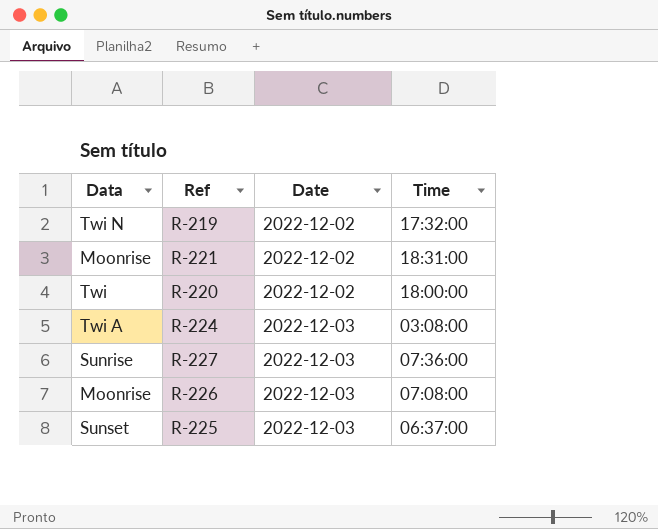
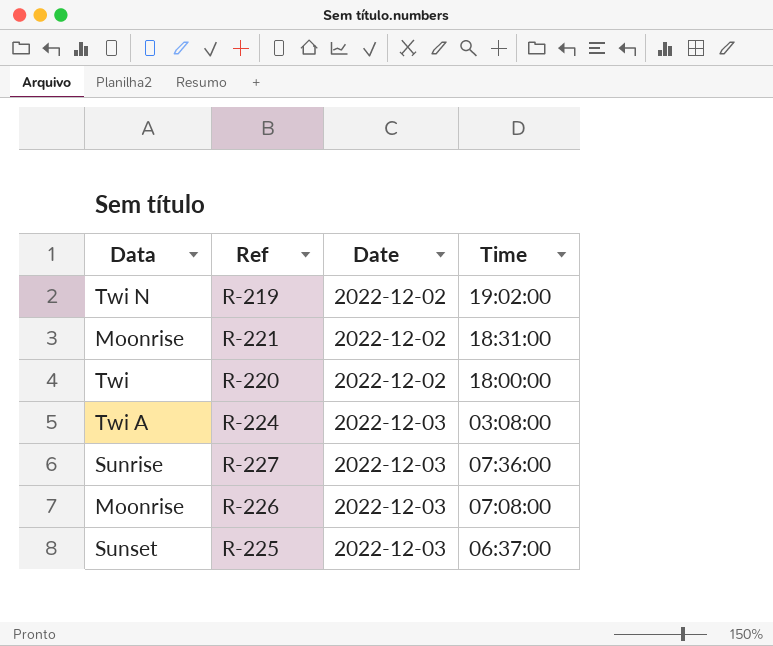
R-219 | Time: 17:32:00 -> 19:02:00

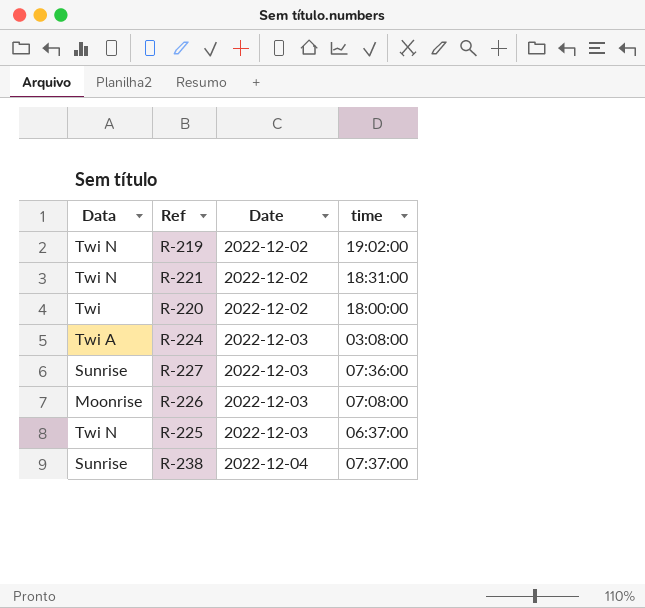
column name: Time -> time
R-221 | Data: Moonrise -> Twi N
R-225 | Data: Sunset -> Twi N
row R-238: none -> Sunrise | 2022-12-04 | 07:37:00

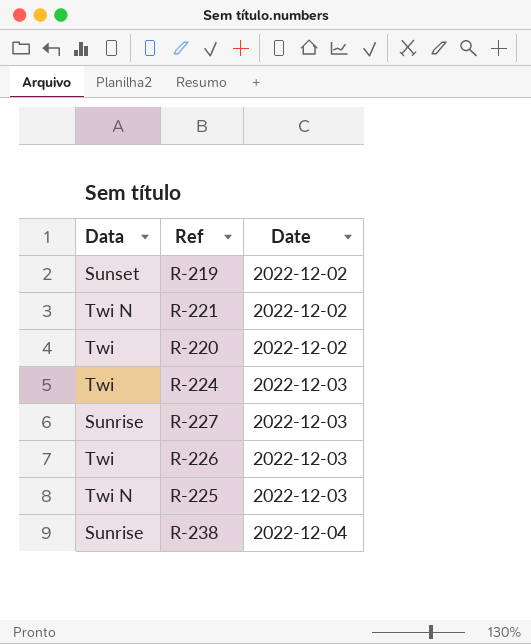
column time | position: 4 -> none
R-219 | Data: Twi N -> Sunset
R-224 | Data: Twi A -> Twi
R-226 | Data: Moonrise -> Twi

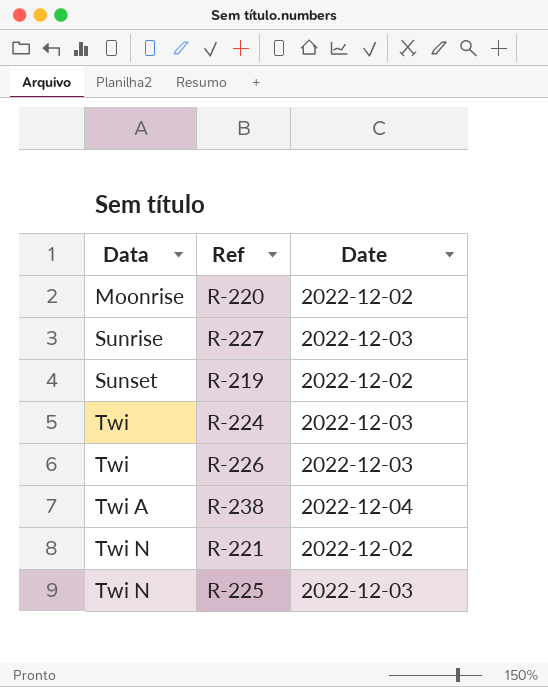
row order: Date ascending -> Data ascending
R-220 | Data: Twi -> Moonrise
R-238 | Data: Sunrise -> Twi A

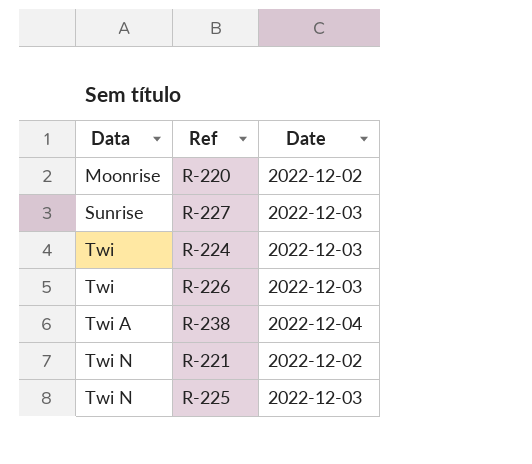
row R-219: Sunset | 2022-12-02 -> none

